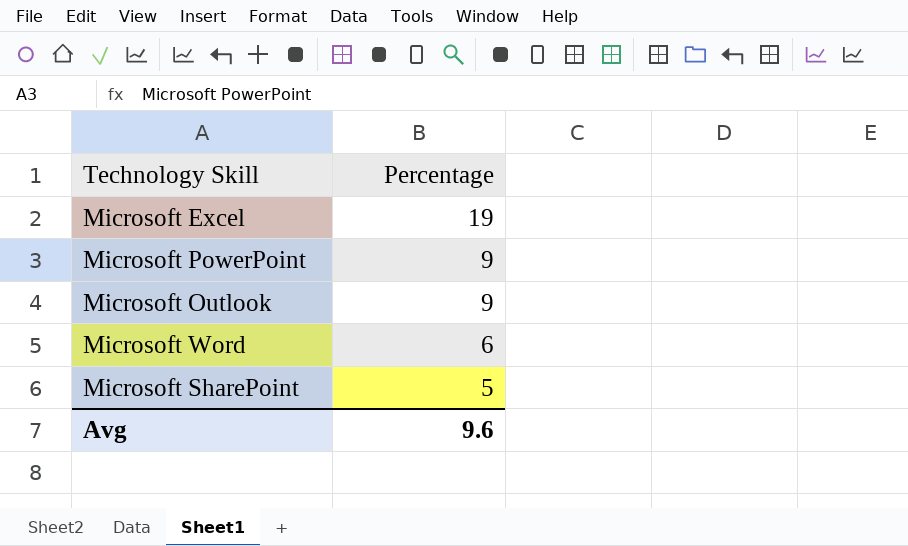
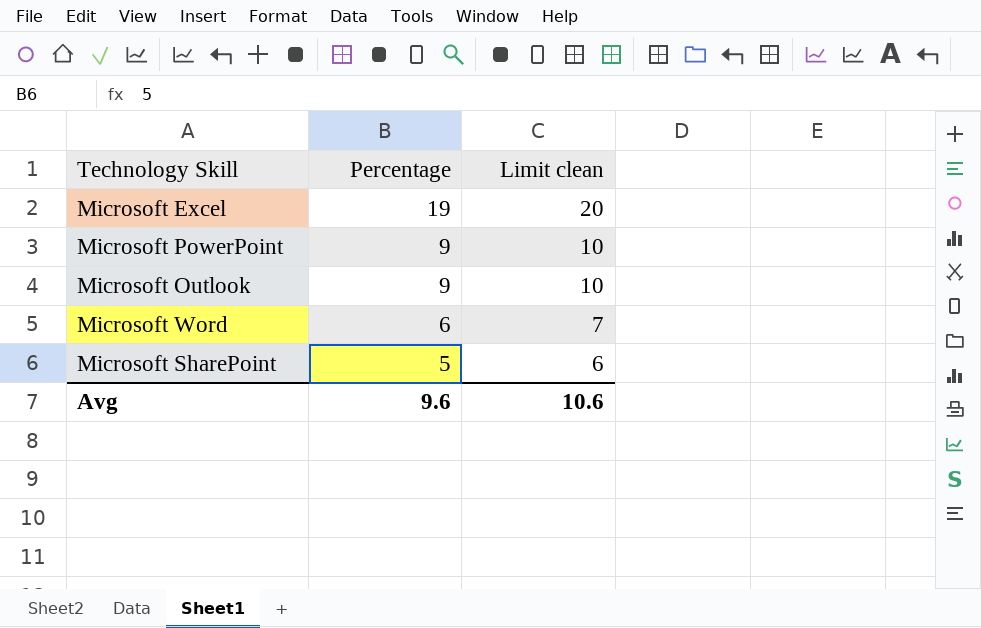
column Limit clean | formula: none -> [Percentage] + 1

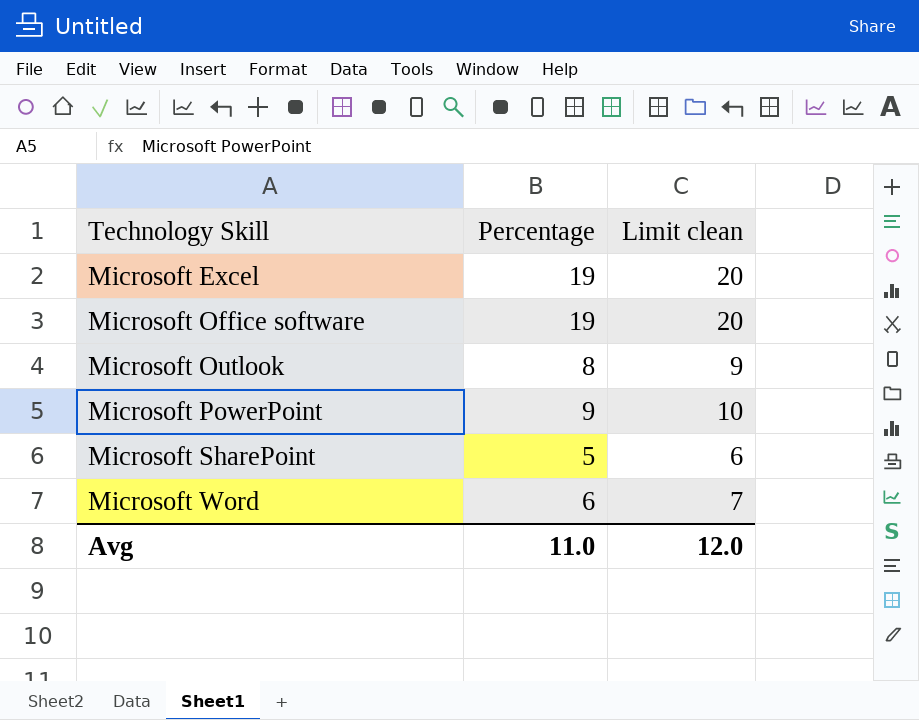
row order: Percentage descending -> Technology Skill ascending
row Microsoft Office software: none -> 19 | 20
Microsoft Outlook | Percentage: 9 -> 8
Microsoft Outlook | Limit clean: 10 -> 9
Avg | Percentage: 9.6 -> 11.0
Avg | Limit clean: 10.6 -> 12.0

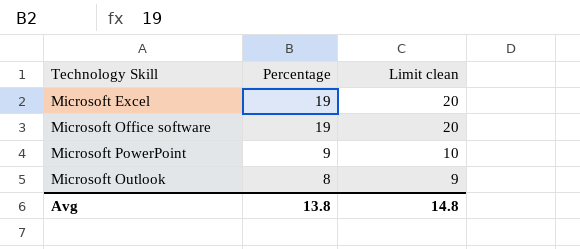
row order: Technology Skill ascending -> Percentage descending
row Microsoft SharePoint: 5 | 6 -> none
row Microsoft Word: 6 | 7 -> none
Avg | Percentage: 11.0 -> 13.8
Avg | Limit clean: 12.0 -> 14.8

